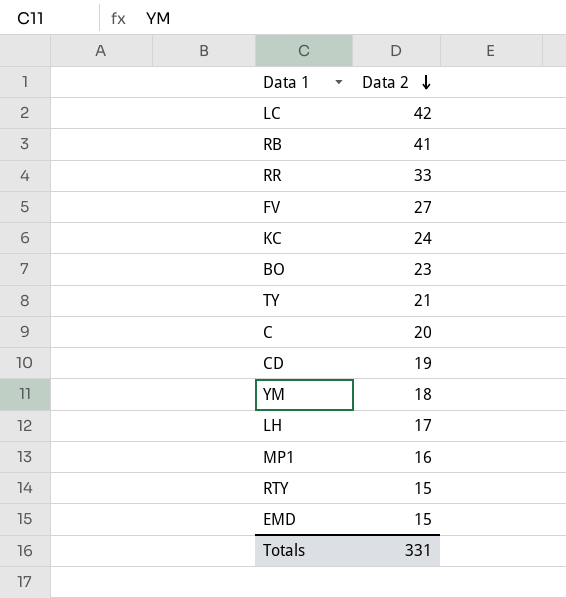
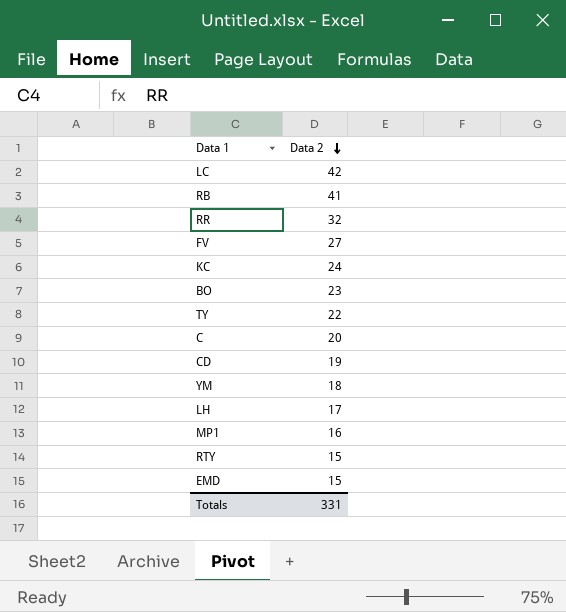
RR | Data 2: 33 -> 32
TY | Data 2: 21 -> 22

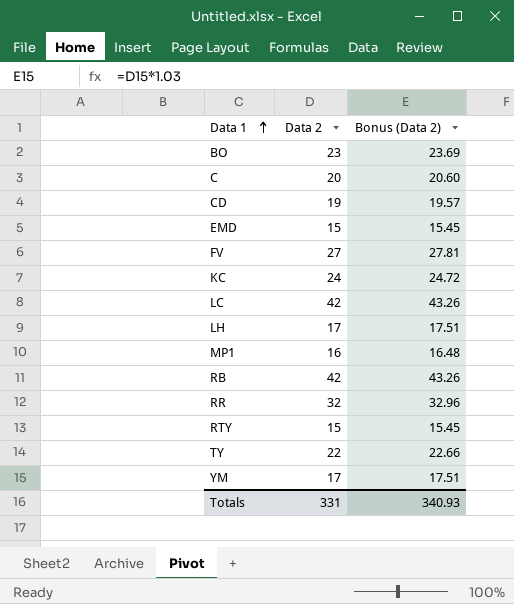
row order: Data 2 descending -> Data 1 ascending
column Bonus (Data 2) | formula: none -> [Data 2] * 1.03
RB | Data 2: 41 -> 42
YM | Data 2: 18 -> 17

